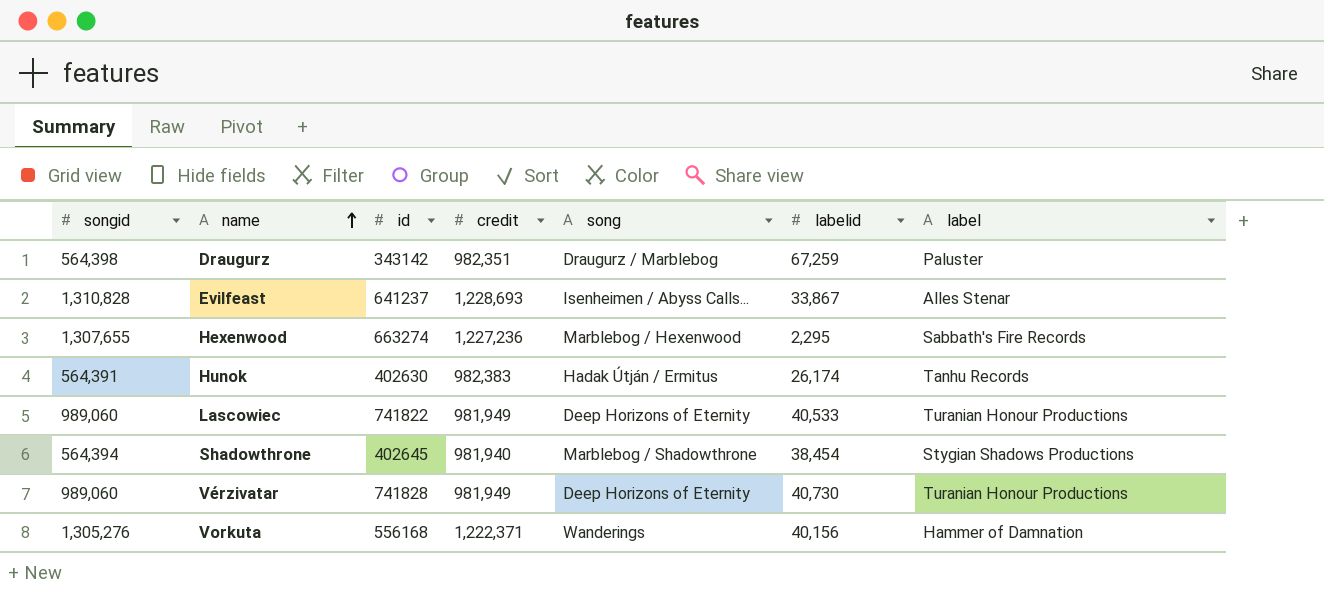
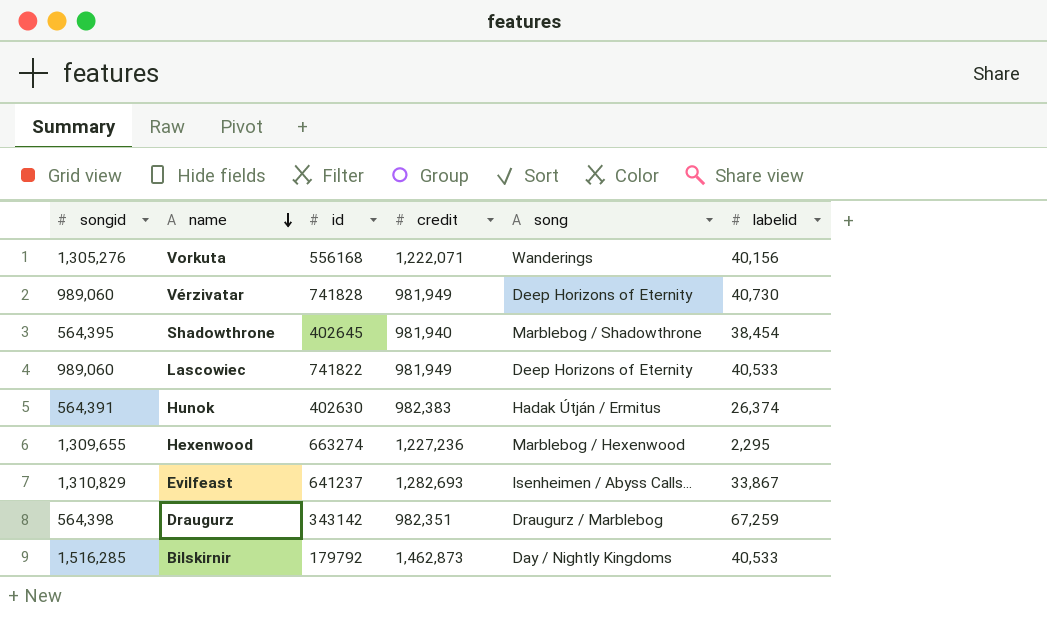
row order: name ascending -> name descending
column label | position: 7 -> none
Vorkuta | credit: 1,222,371 -> 1,222,071
Shadowthrone | songid: 564,394 -> 564,395
Hunok | labelid: 26,174 -> 26,374
Hexenwood | songid: 1,307,655 -> 1,309,655
Evilfeast | songid: 1,310,828 -> 1,310,829
Evilfeast | credit: 1,228,693 -> 1,282,693
row Bilskirnir: none -> 1,516,285 | 179792 | 1,462,873 | Day / Nightly Kingdoms | 40,533

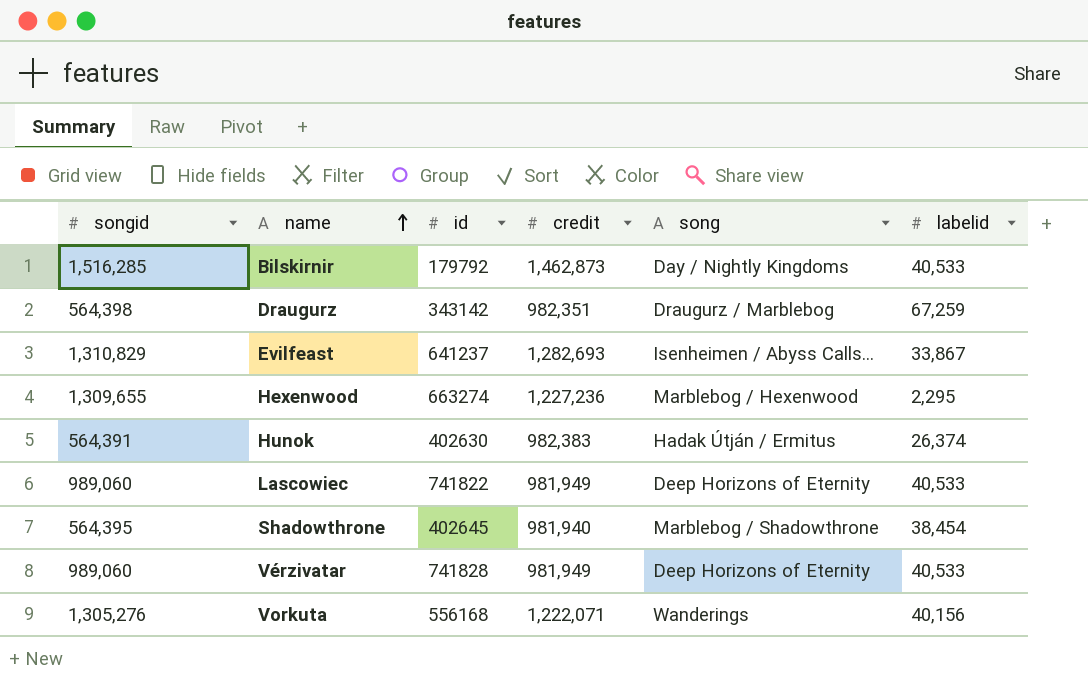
row order: name descending -> name ascending
Vérzivatar | labelid: 40,730 -> 40,533

